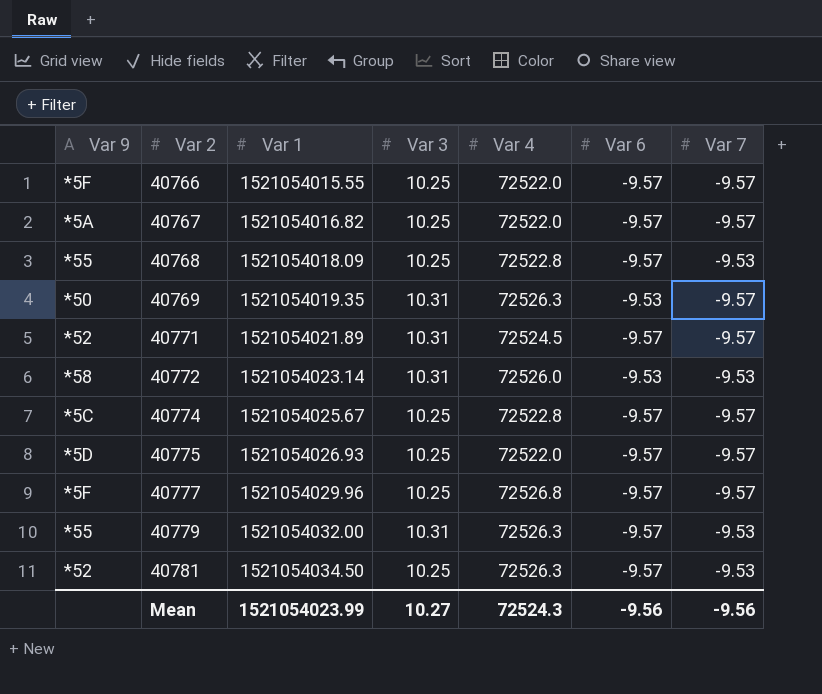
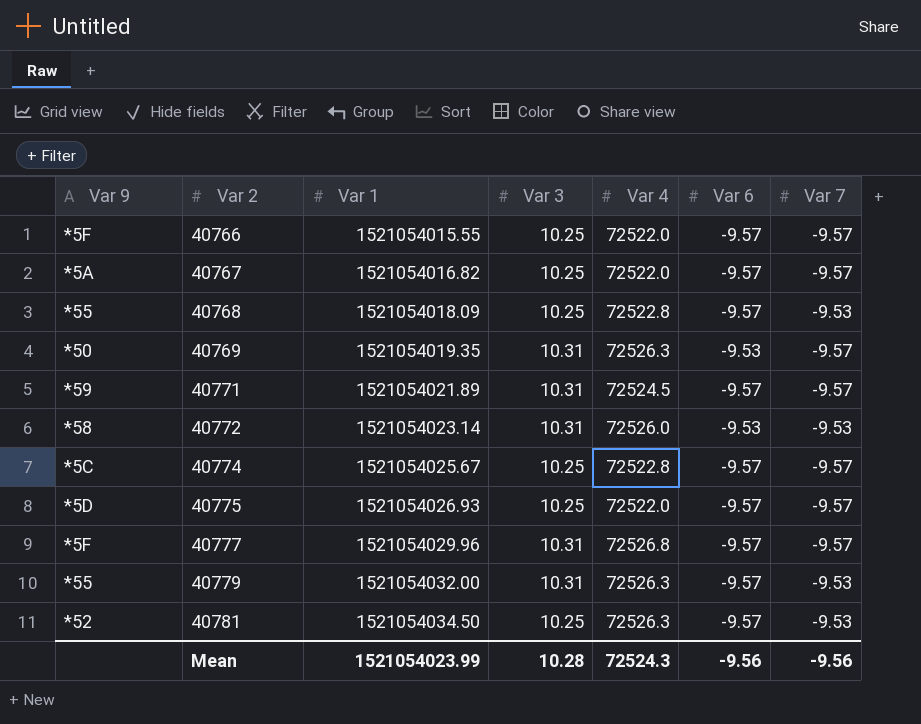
40771 | Var 9: *52 -> *59
40777 | Var 3: 10.25 -> 10.31
Mean | Var 3: 10.27 -> 10.28

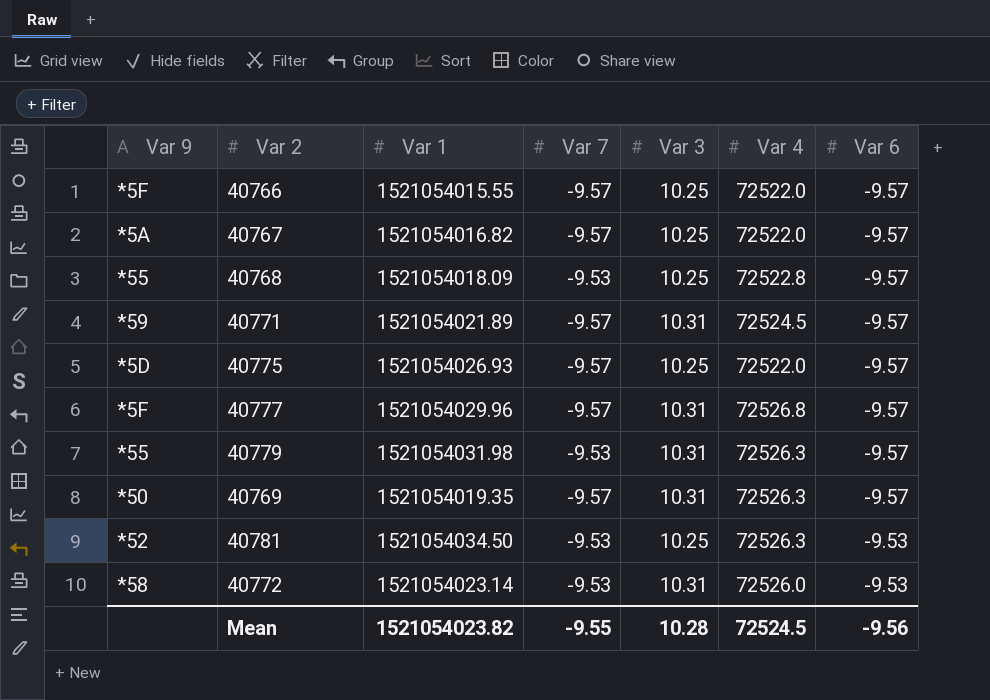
row order: Var 2 ascending -> Var 6 ascending
column Var 7 | position: 7 -> 4
row 40774: *5C | 1521054025.67 | 10.25 | 72522.8 | -9.57 | -9.57 -> none
40779 | Var 1: 1521054032.00 -> 1521054031.98
40769 | Var 6: -9.53 -> -9.57
40781 | Var 6: -9.57 -> -9.53
Mean | Var 1: 1521054023.99 -> 1521054023.82
Mean | Var 7: -9.56 -> -9.55
Mean | Var 4: 72524.3 -> 72524.5

